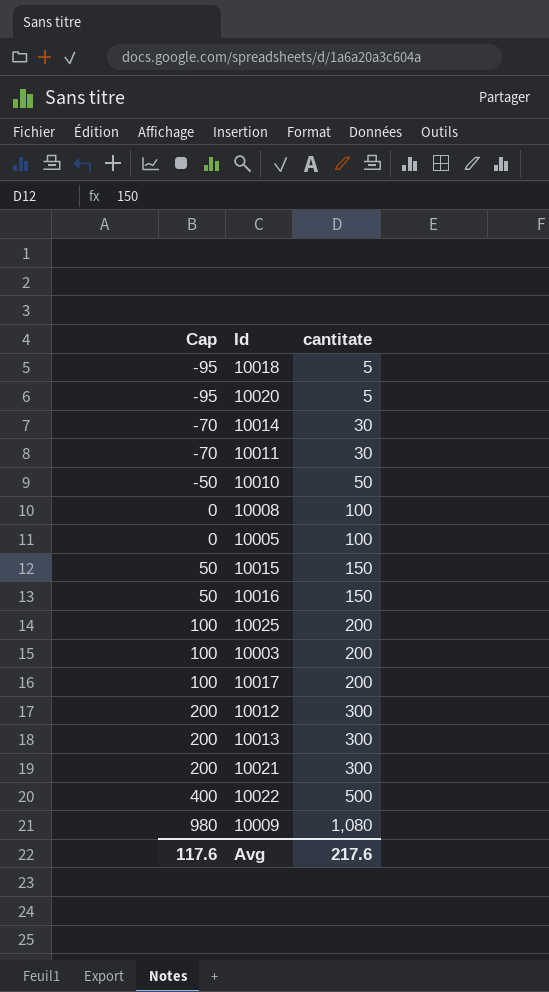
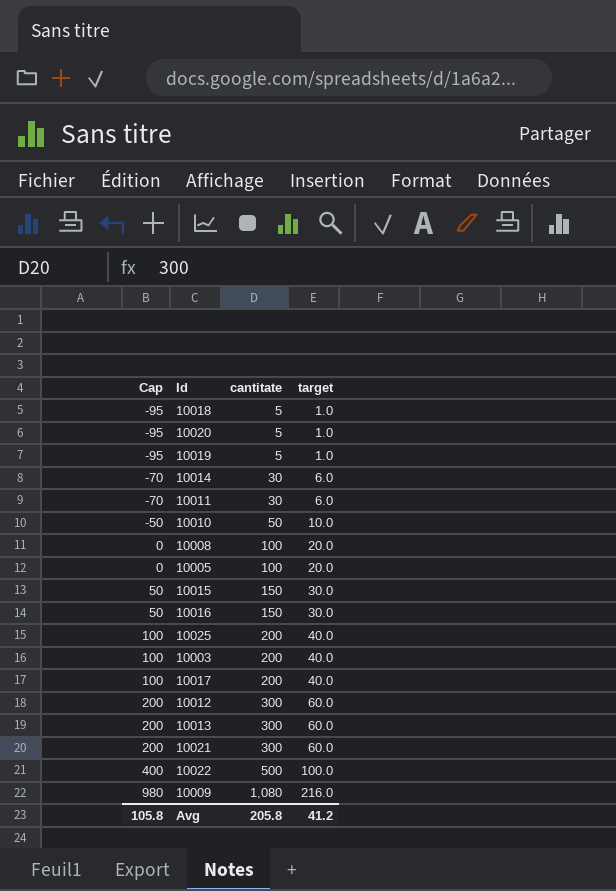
column target | formula: none -> [cantitate] * 0.2
row 10019: none -> -95 | 5 | 1.0
Avg | Cap: 117.6 -> 105.8
Avg | cantitate: 217.6 -> 205.8

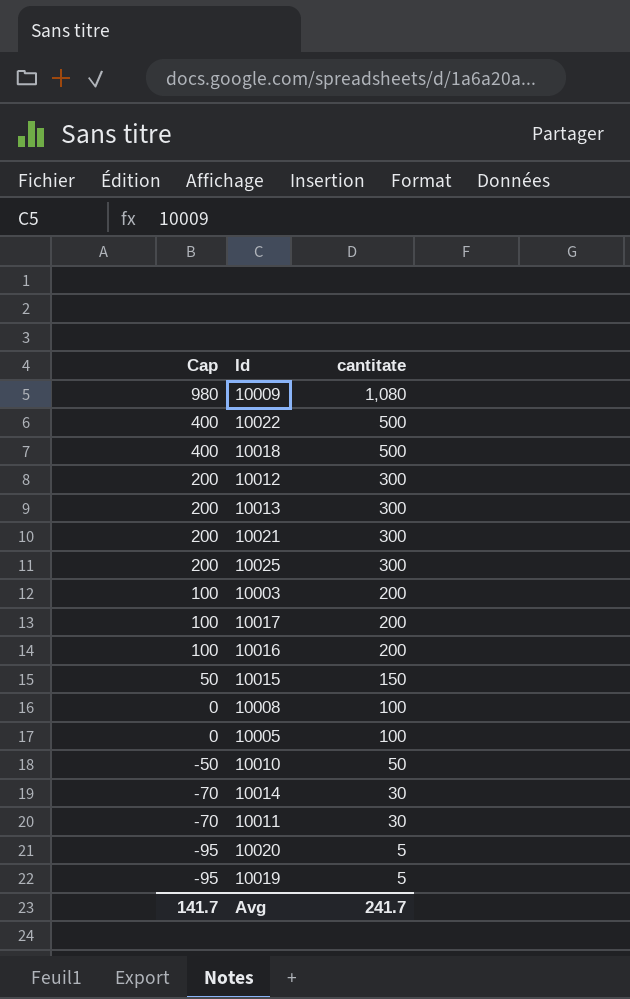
row order: Cap ascending -> Cap descending
column target | formula: [cantitate] * 0.2 -> none
10018 | Cap: -95 -> 400
10018 | cantitate: 5 -> 500
10025 | Cap: 100 -> 200
10025 | cantitate: 200 -> 300
10016 | Cap: 50 -> 100
10016 | cantitate: 150 -> 200
Avg | Cap: 105.8 -> 141.7
Avg | cantitate: 205.8 -> 241.7

